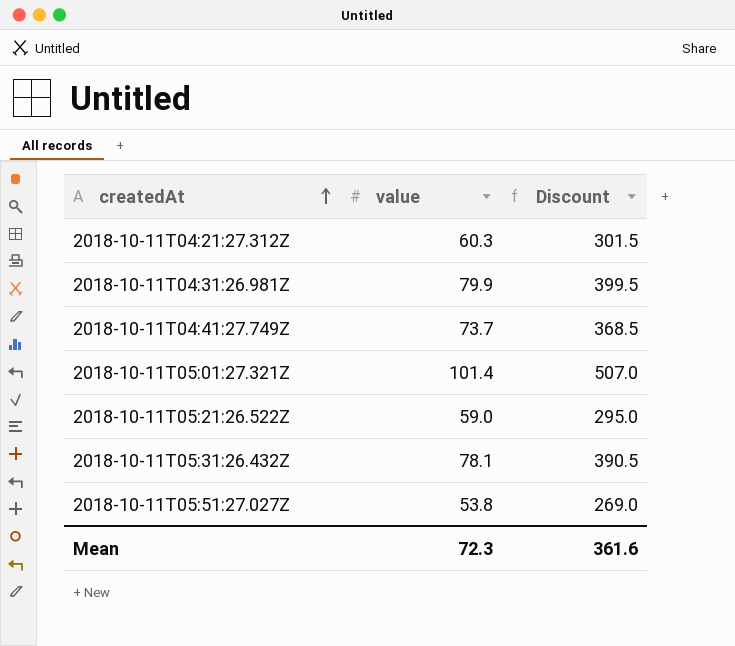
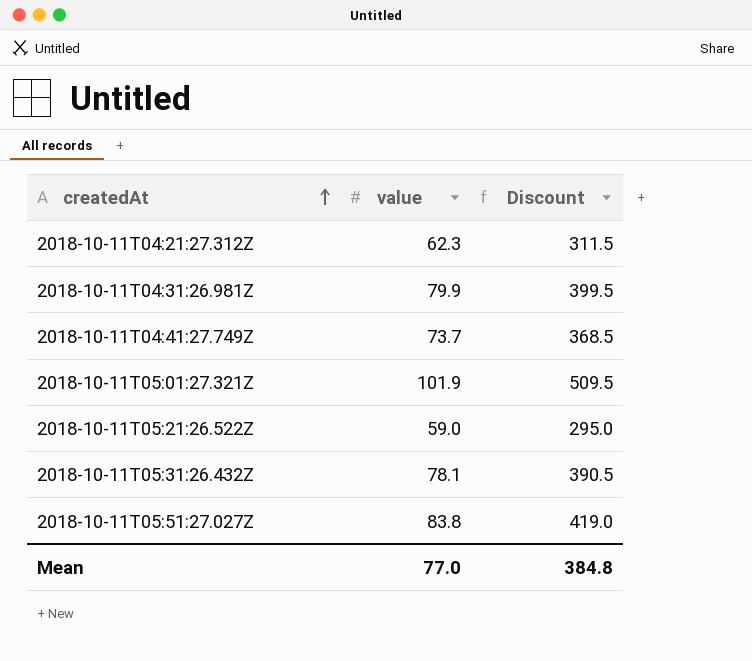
2018-10-11T04:21:27.312Z | value: 60.3 -> 62.3
2018-10-11T04:21:27.312Z | Discount: 301.5 -> 311.5
2018-10-11T05:01:27.321Z | value: 101.4 -> 101.9
2018-10-11T05:01:27.321Z | Discount: 507.0 -> 509.5
2018-10-11T05:51:27.027Z | value: 53.8 -> 83.8
2018-10-11T05:51:27.027Z | Discount: 269.0 -> 419.0
Mean | value: 72.3 -> 77.0
Mean | Discount: 361.6 -> 384.8

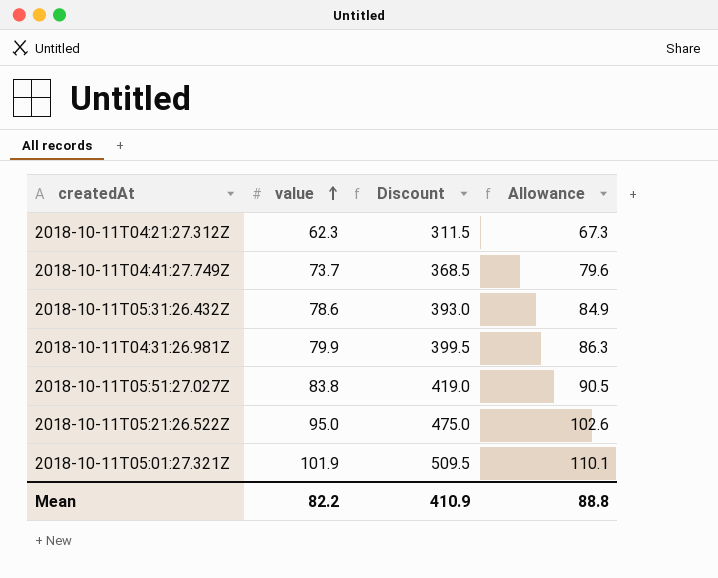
row order: createdAt ascending -> value ascending
column Allowance | formula: none -> [value] * 1.08
2018-10-11T05:31:26.432Z | value: 78.1 -> 78.6
2018-10-11T05:31:26.432Z | Discount: 390.5 -> 393.0
2018-10-11T05:21:26.522Z | value: 59.0 -> 95.0
2018-10-11T05:21:26.522Z | Discount: 295.0 -> 475.0
Mean | value: 77.0 -> 82.2
Mean | Discount: 384.8 -> 410.9

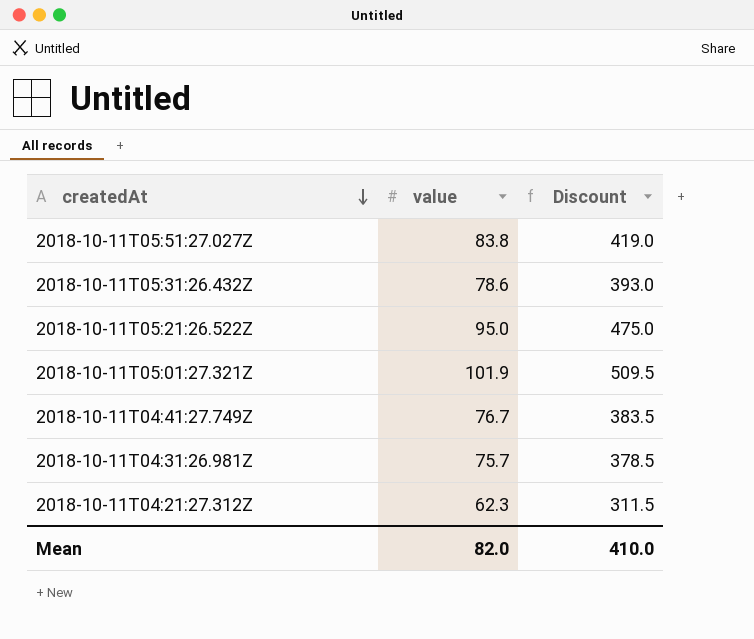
row order: value ascending -> createdAt descending
column Allowance | formula: [value] * 1.08 -> none
2018-10-11T04:41:27.749Z | value: 73.7 -> 76.7
2018-10-11T04:41:27.749Z | Discount: 368.5 -> 383.5
2018-10-11T04:31:26.981Z | value: 79.9 -> 75.7
2018-10-11T04:31:26.981Z | Discount: 399.5 -> 378.5
Mean | value: 82.2 -> 82.0
Mean | Discount: 410.9 -> 410.0

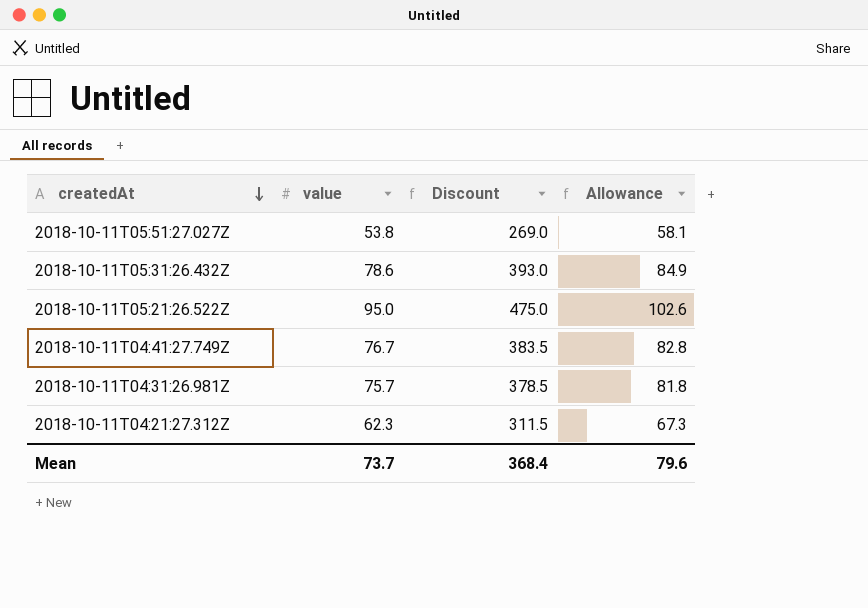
column Allowance | formula: none -> [value] * 1.08
row 2018-10-11T05:01:27.321Z: 101.9 | 509.5 -> none
2018-10-11T05:51:27.027Z | value: 83.8 -> 53.8
2018-10-11T05:51:27.027Z | Discount: 419.0 -> 269.0
Mean | value: 82.0 -> 73.7
Mean | Discount: 410.0 -> 368.4

